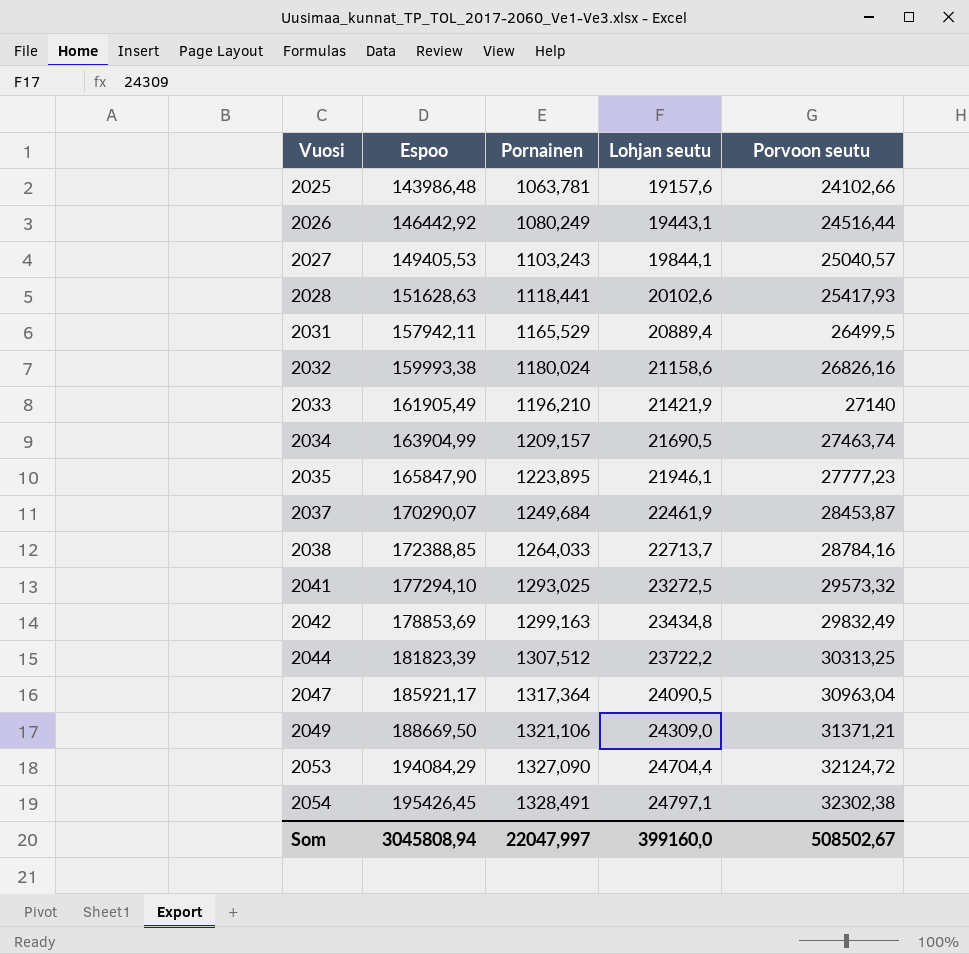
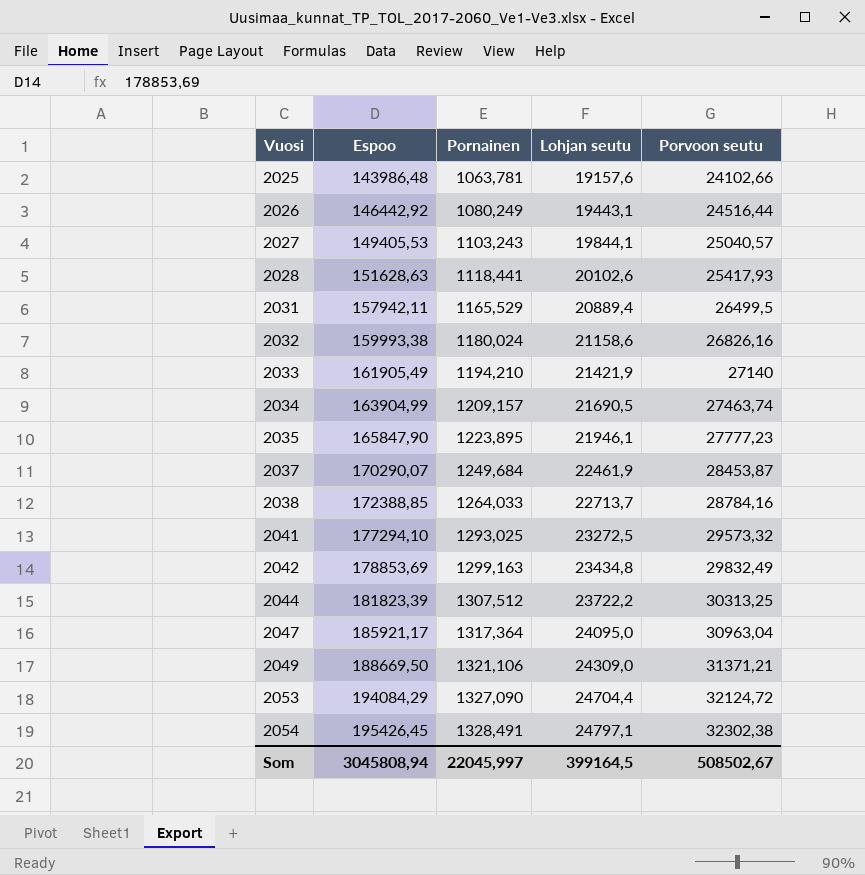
2033 | Pornainen: 1196,210 -> 1194,210
2047 | Lohjan seutu: 24090,5 -> 24095,0
Som | Pornainen: 22047,997 -> 22045,997
Som | Lohjan seutu: 399160,0 -> 399164,5

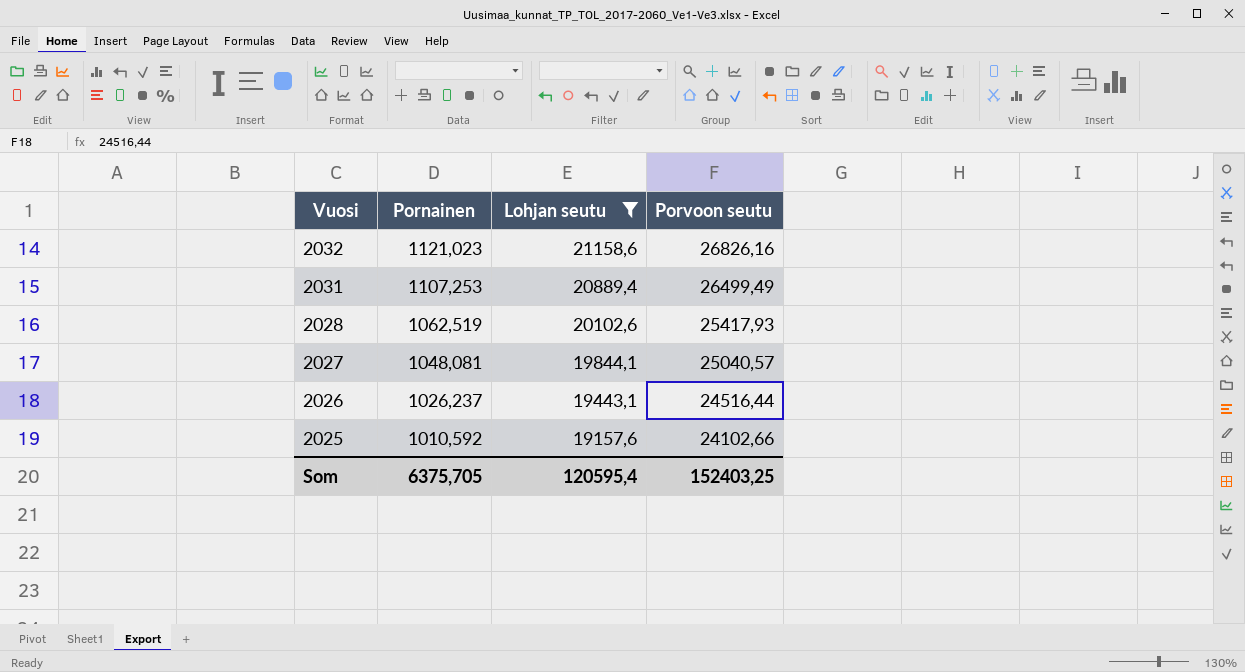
filter: none -> Lohjan seutu <= 21158,6
row order: Vuosi ascending -> Vuosi descending
column Espoo | position: 2 -> none
2032 | Pornainen: 1180,024 -> 1121,023
2031 | Pornainen: 1165,529 -> 1107,253
2031 | Porvoon seutu: 26499,5 -> 26499,49
2028 | Pornainen: 1118,441 -> 1062,519
2027 | Pornainen: 1103,243 -> 1048,081
2026 | Pornainen: 1080,249 -> 1026,237
2025 | Pornainen: 1063,781 -> 1010,592
Som | Pornainen: 22045,997 -> 6375,705
Som | Lohjan seutu: 399164,5 -> 120595,4
Som | Porvoon seutu: 508502,67 -> 152403,25

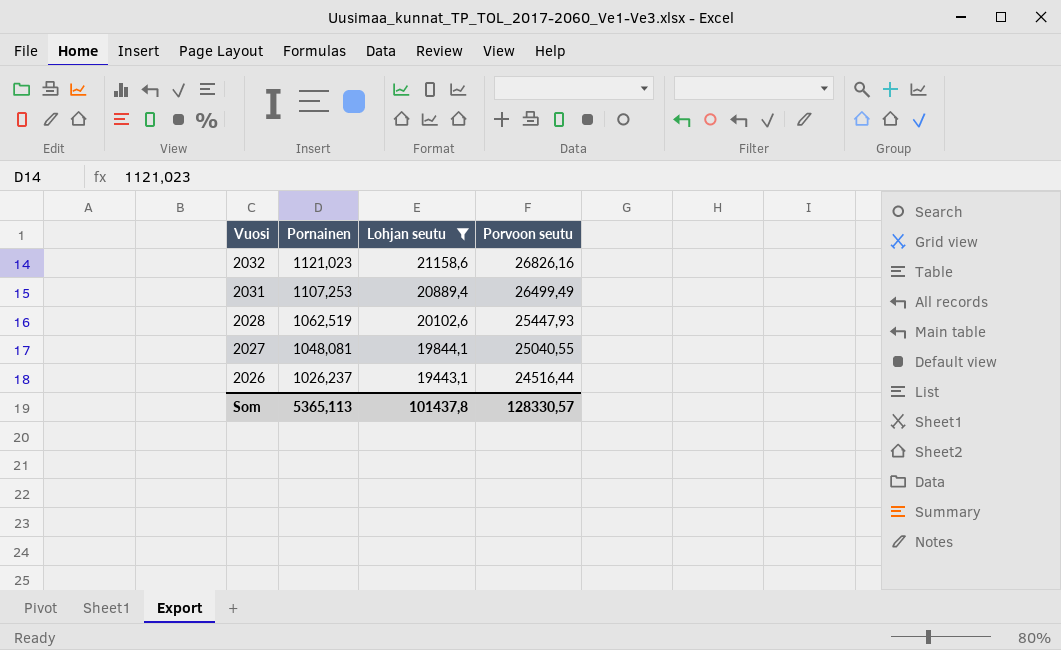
row 2025: 1010,592 | 19157,6 | 24102,66 -> none
2028 | Porvoon seutu: 25417,93 -> 25447,93
2027 | Porvoon seutu: 25040,57 -> 25040,55
Som | Pornainen: 6375,705 -> 5365,113
Som | Lohjan seutu: 120595,4 -> 101437,8
Som | Porvoon seutu: 152403,25 -> 128330,57

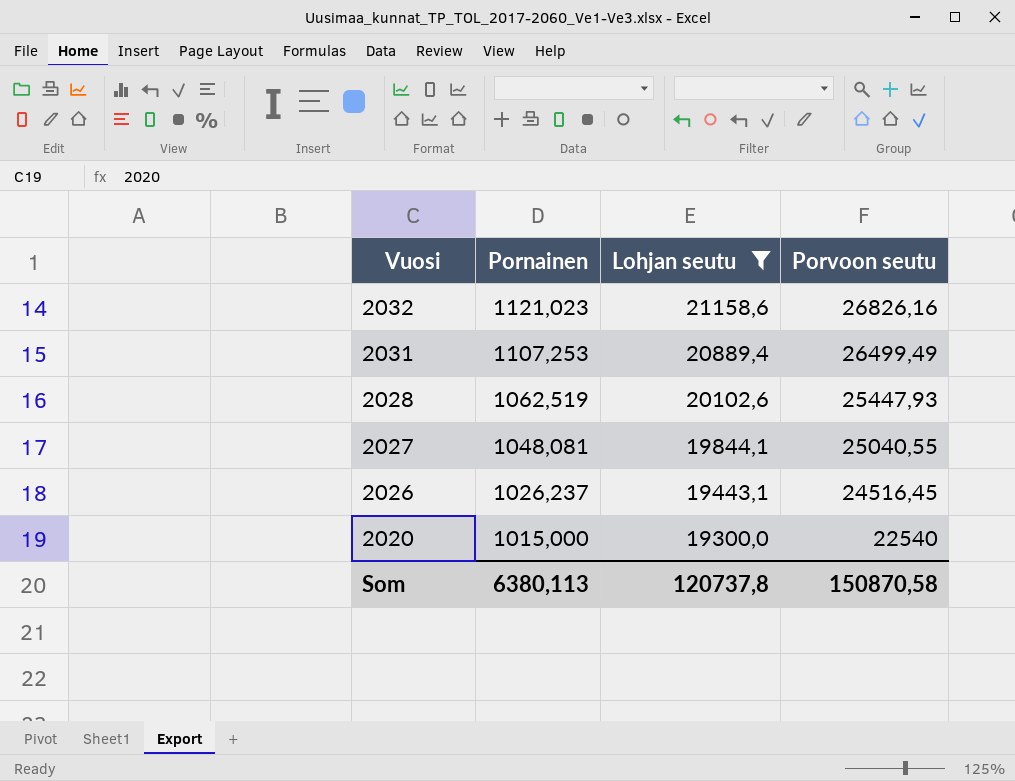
2026 | Porvoon seutu: 24516,44 -> 24516,45
row 2020: none -> 1015,000 | 19300,0 | 22540
Som | Pornainen: 5365,113 -> 6380,113
Som | Lohjan seutu: 101437,8 -> 120737,8
Som | Porvoon seutu: 128330,57 -> 150870,58

